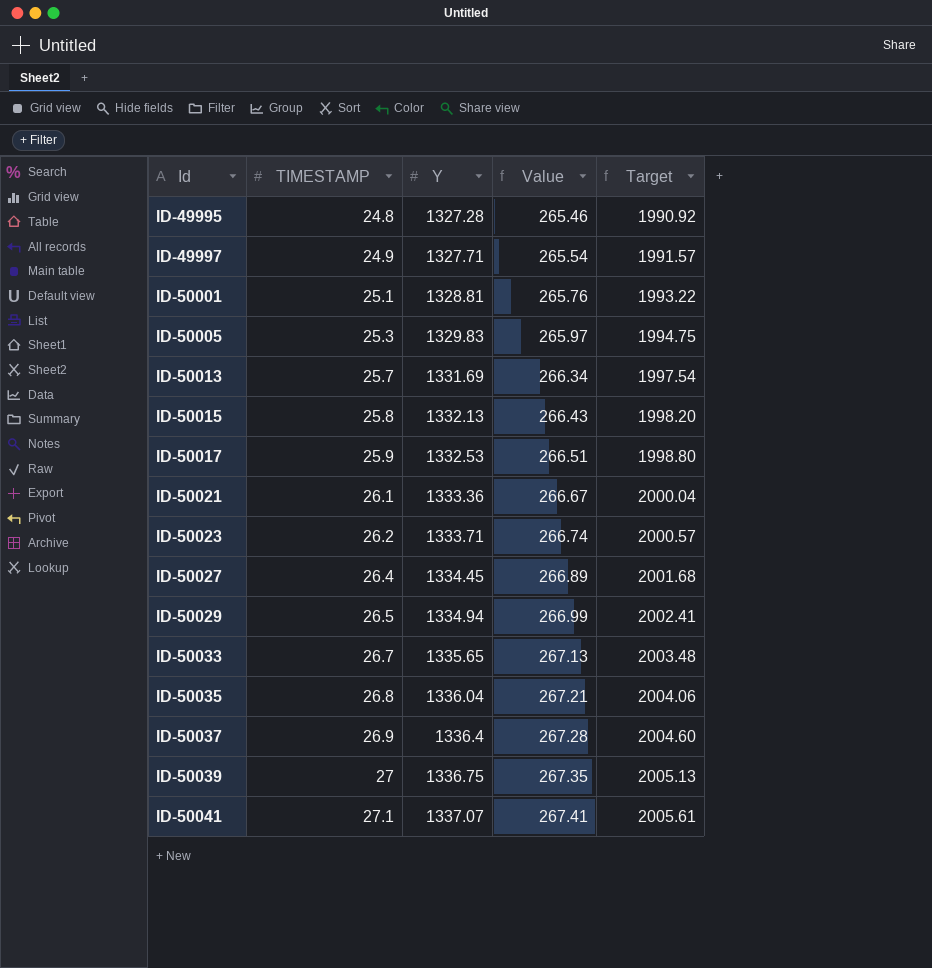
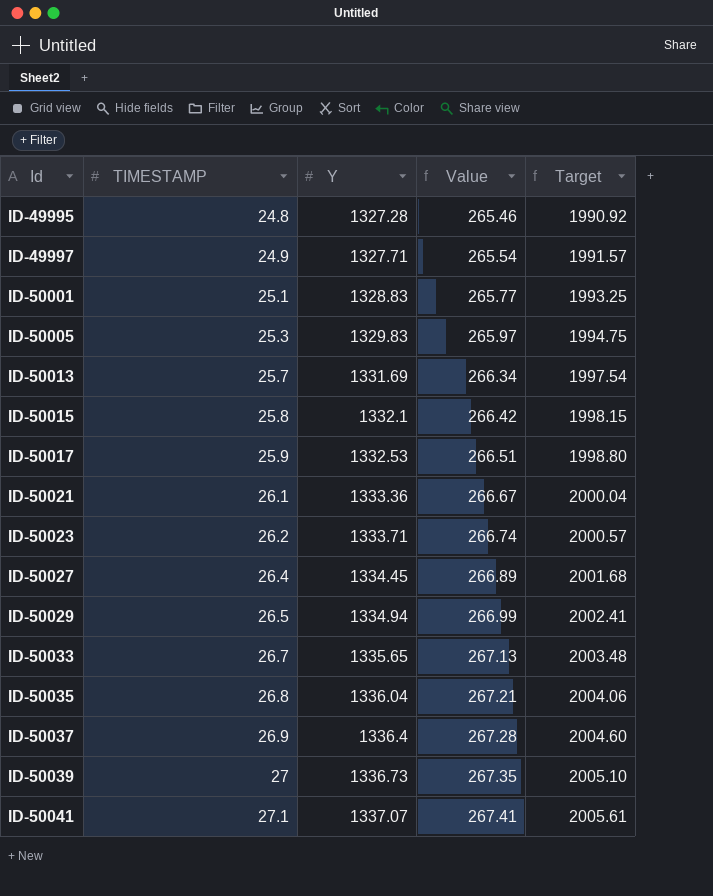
ID-50001 | Y: 1328.81 -> 1328.83
ID-50001 | Value: 265.76 -> 265.77
ID-50001 | Target: 1993.22 -> 1993.25
ID-50015 | Y: 1332.13 -> 1332.1
ID-50015 | Value: 266.43 -> 266.42
ID-50015 | Target: 1998.20 -> 1998.15
ID-50039 | Y: 1336.75 -> 1336.73
ID-50039 | Target: 2005.13 -> 2005.10

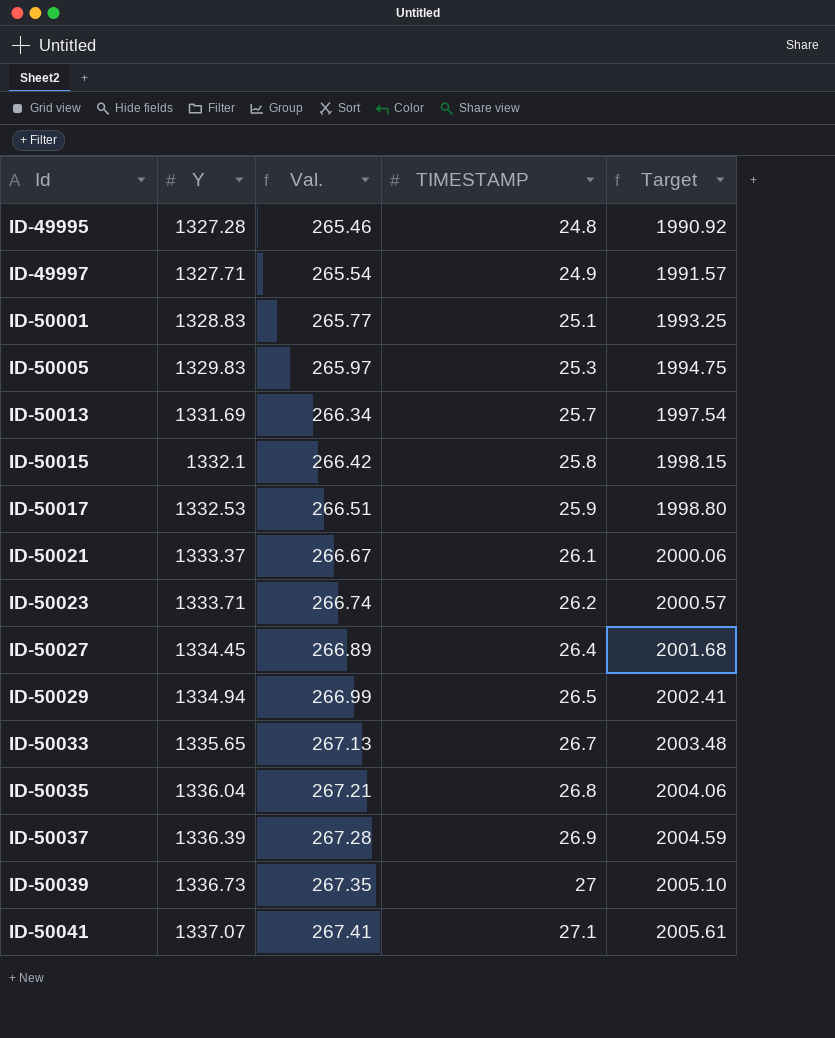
column name: Value -> Val.
column TIMESTAMP | position: 2 -> 4
ID-50021 | Y: 1333.36 -> 1333.37
ID-50021 | Target: 2000.04 -> 2000.06
ID-50037 | Y: 1336.4 -> 1336.39
ID-50037 | Target: 2004.60 -> 2004.59

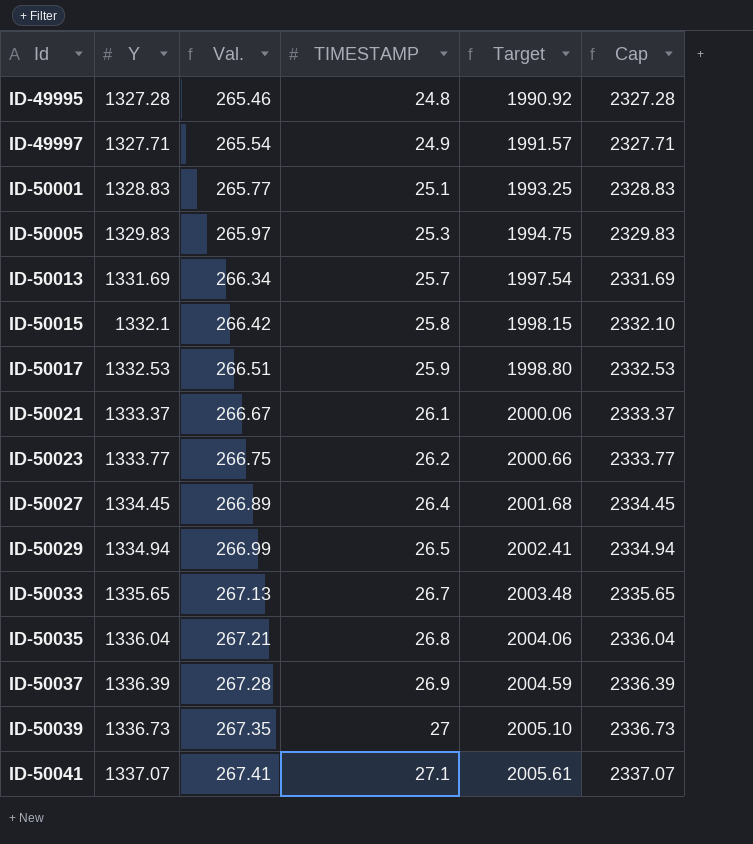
column Cap | formula: none -> [Y] + 1000
ID-50023 | Y: 1333.71 -> 1333.77
ID-50023 | Val.: 266.74 -> 266.75
ID-50023 | Target: 2000.57 -> 2000.66

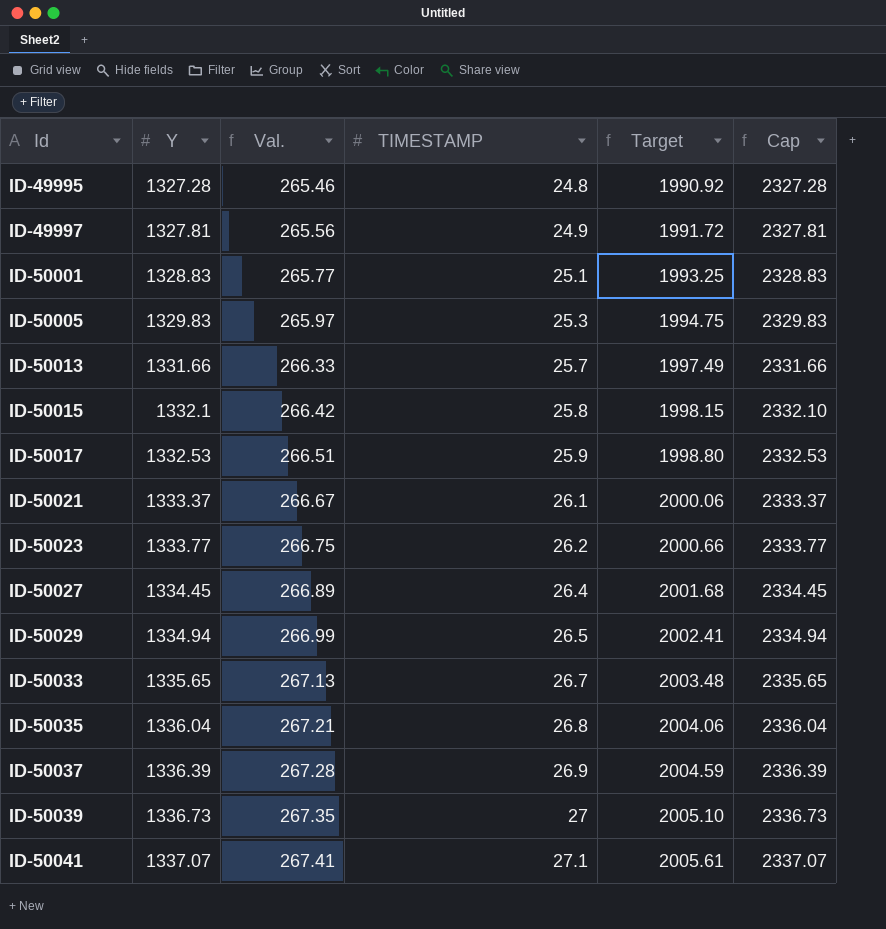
ID-49997 | Y: 1327.71 -> 1327.81
ID-49997 | Val.: 265.54 -> 265.56
ID-49997 | Target: 1991.57 -> 1991.72
ID-49997 | Cap: 2327.71 -> 2327.81
ID-50013 | Y: 1331.69 -> 1331.66
ID-50013 | Val.: 266.34 -> 266.33
ID-50013 | Target: 1997.54 -> 1997.49
ID-50013 | Cap: 2331.69 -> 2331.66

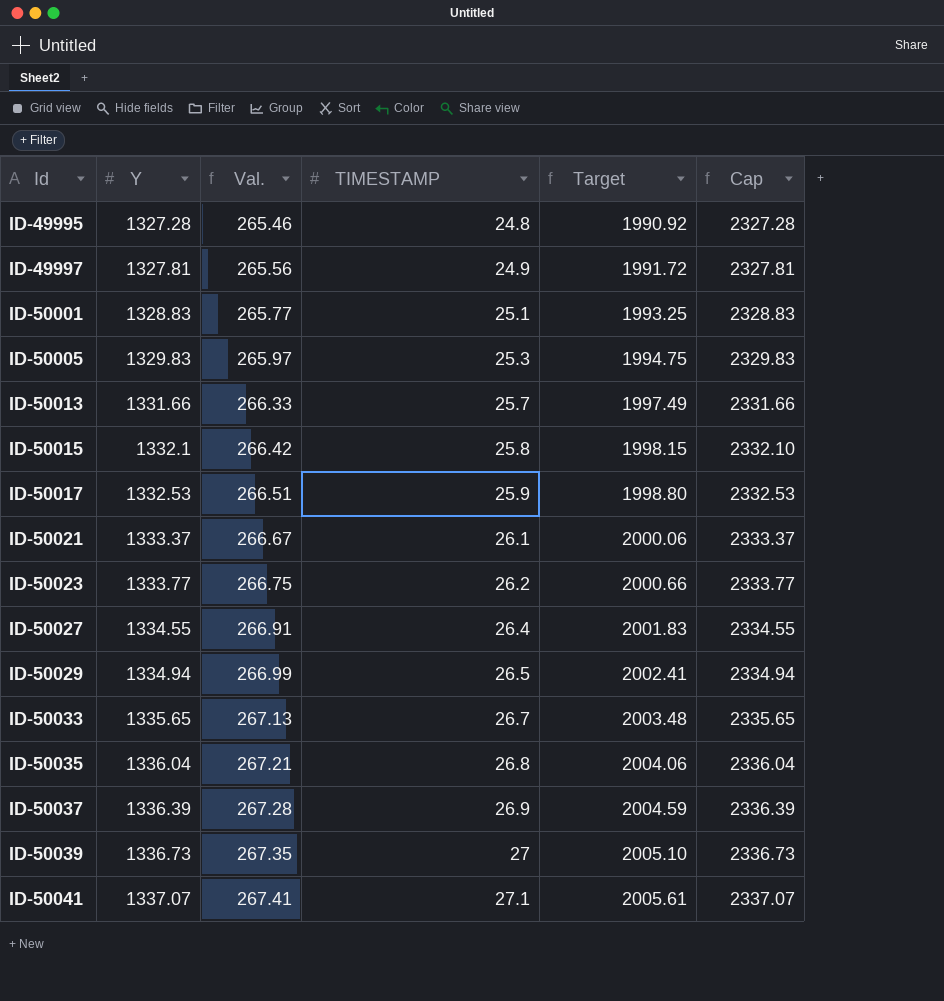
ID-50027 | Y: 1334.45 -> 1334.55
ID-50027 | Val.: 266.89 -> 266.91
ID-50027 | Target: 2001.68 -> 2001.83
ID-50027 | Cap: 2334.45 -> 2334.55

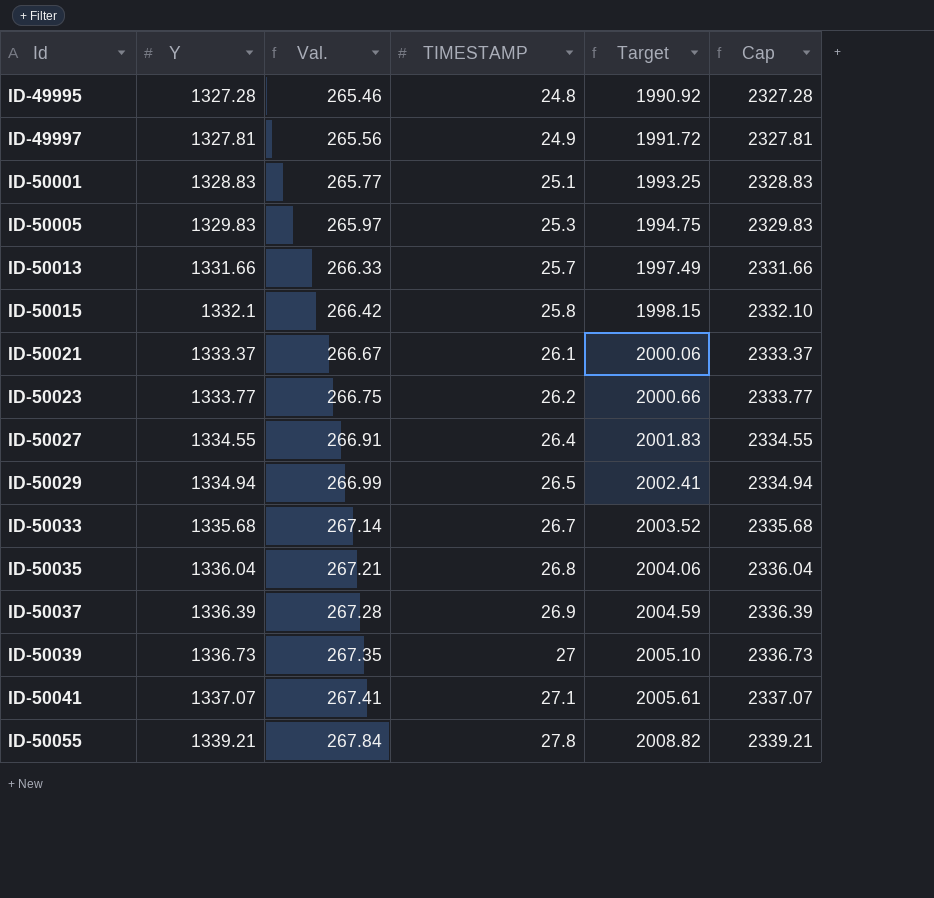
row ID-50017: 1332.53 | 266.51 | 25.9 | 1998.80 | 2332.53 -> none
ID-50033 | Y: 1335.65 -> 1335.68
ID-50033 | Val.: 267.13 -> 267.14
ID-50033 | Target: 2003.48 -> 2003.52
ID-50033 | Cap: 2335.65 -> 2335.68
row ID-50055: none -> 1339.21 | 267.84 | 27.8 | 2008.82 | 2339.21

